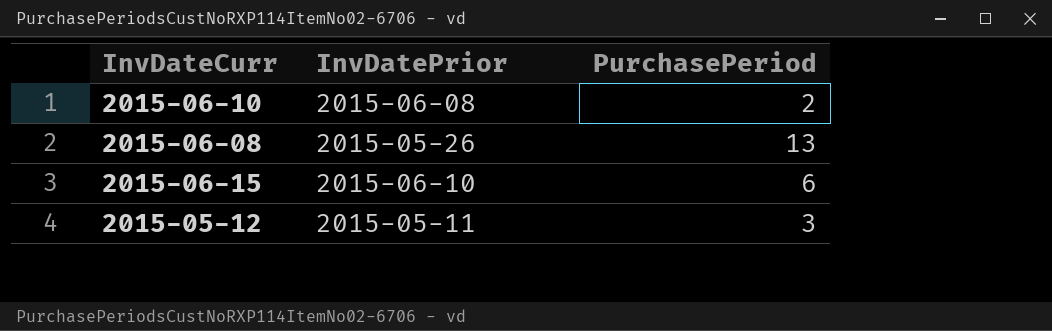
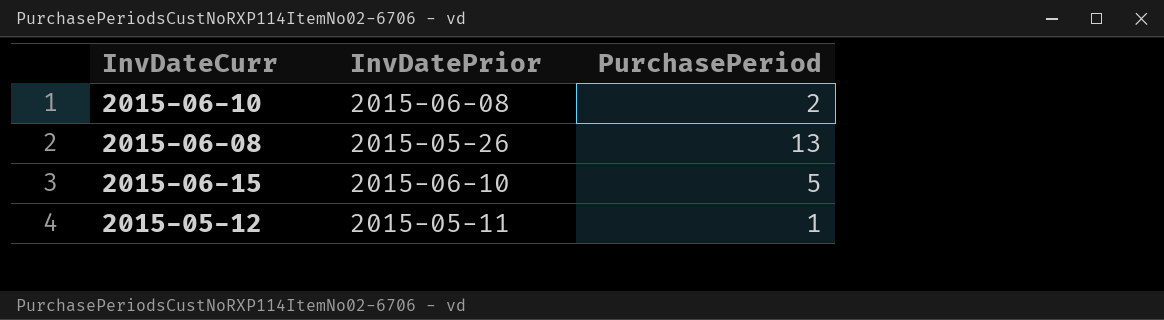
2015-06-15 | PurchasePeriod: 6 -> 5
2015-05-12 | PurchasePeriod: 3 -> 1

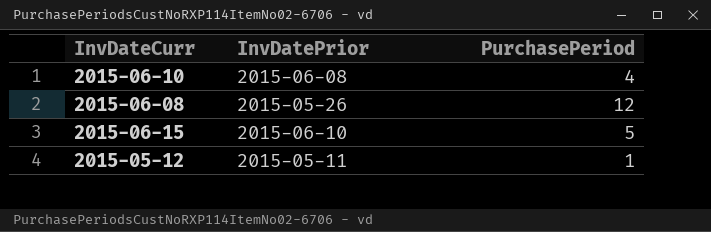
2015-06-10 | PurchasePeriod: 2 -> 4
2015-06-08 | PurchasePeriod: 13 -> 12

